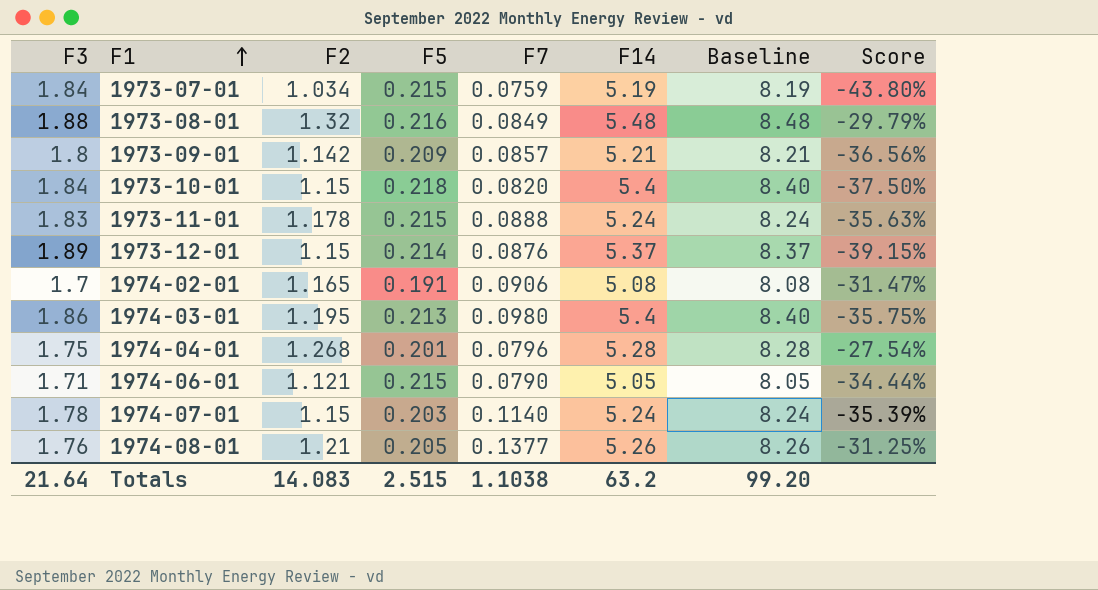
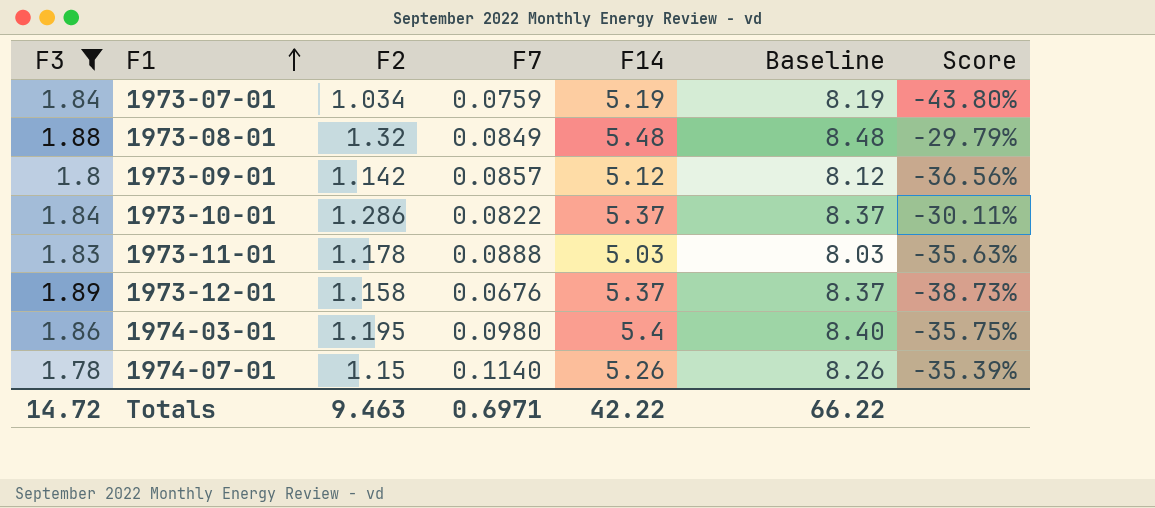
filter: none -> F3 >= 1.78
column F5 | position: 4 -> none
1973-09-01 | F14: 5.21 -> 5.12
1973-09-01 | Baseline: 8.21 -> 8.12
1973-10-01 | F2: 1.15 -> 1.286
1973-10-01 | F7: 0.0820 -> 0.0822
1973-10-01 | F14: 5.4 -> 5.37
1973-10-01 | Baseline: 8.40 -> 8.37
1973-10-01 | Score: -37.50% -> -30.11%
1973-11-01 | F14: 5.24 -> 5.03
1973-11-01 | Baseline: 8.24 -> 8.03
1973-12-01 | F2: 1.15 -> 1.158
1973-12-01 | F7: 0.0876 -> 0.0676
1973-12-01 | Score: -39.15% -> -38.73%
1974-07-01 | F14: 5.24 -> 5.26
1974-07-01 | Baseline: 8.24 -> 8.26
Totals | F3: 21.64 -> 14.72
Totals | F2: 14.083 -> 9.463
Totals | F7: 1.1038 -> 0.6971
Totals | F14: 63.2 -> 42.22
Totals | Baseline: 99.20 -> 66.22

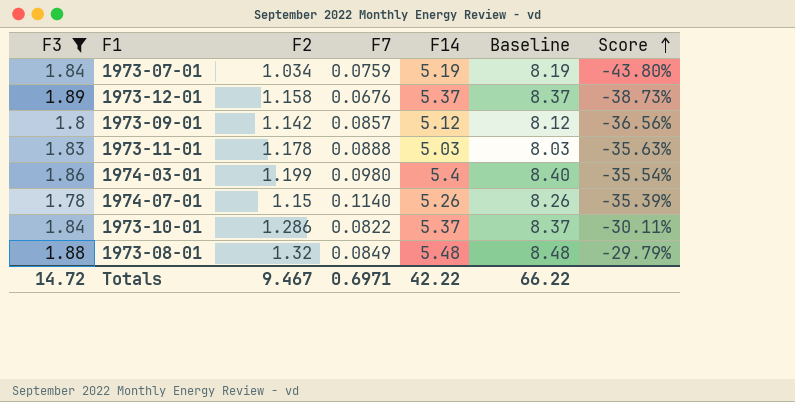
row order: F1 ascending -> Score ascending
1974-03-01 | F2: 1.195 -> 1.199
1974-03-01 | Score: -35.75% -> -35.54%
Totals | F2: 9.463 -> 9.467

